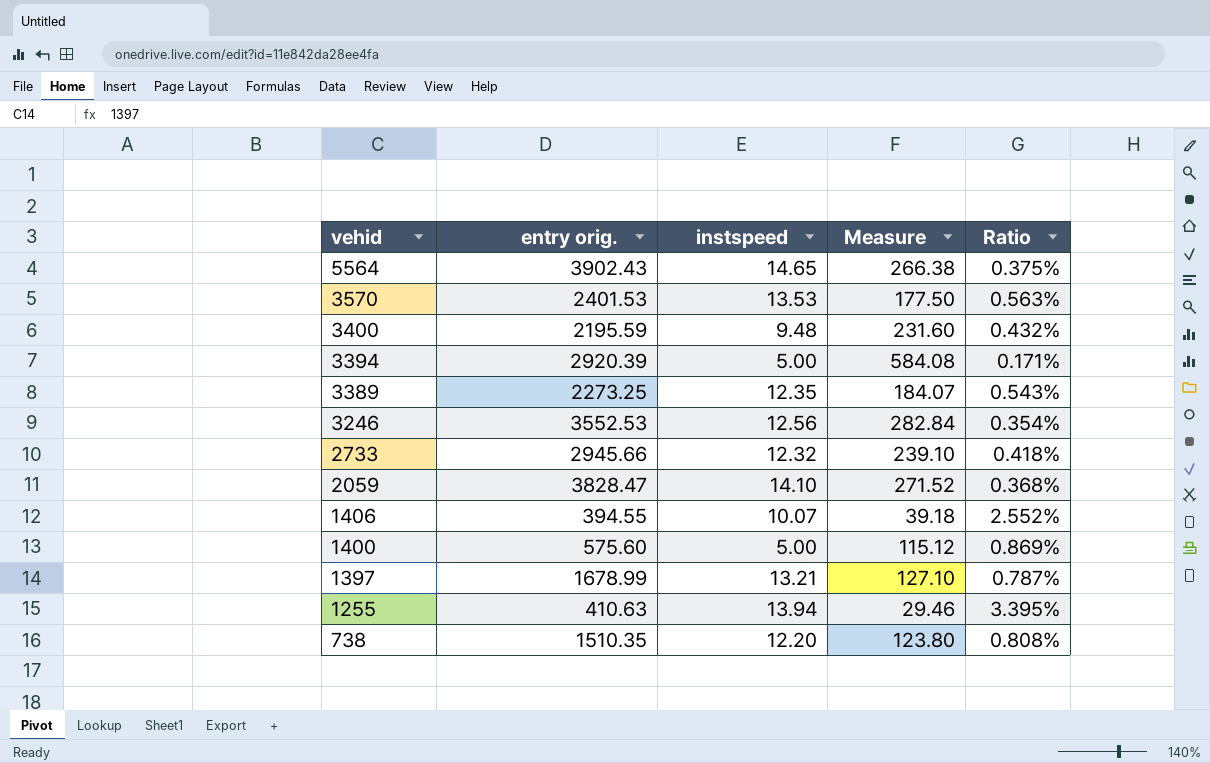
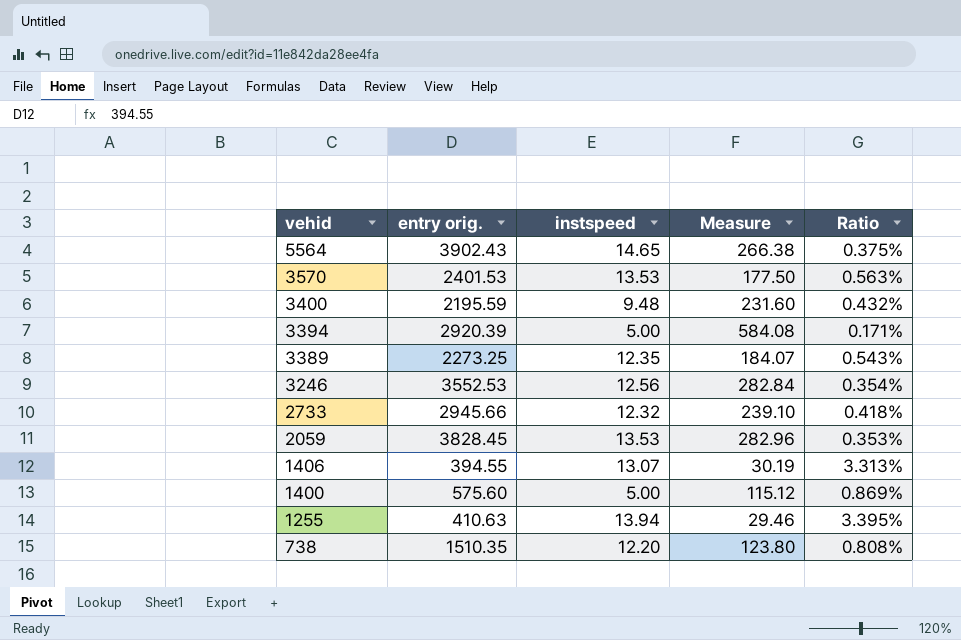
row 1397: 1678.99 | 13.21 | 127.10 | 0.787% -> none
2059 | entry orig.: 3828.47 -> 3828.45
2059 | instspeed: 14.10 -> 13.53
2059 | Measure: 271.52 -> 282.96
2059 | Ratio: 0.368% -> 0.353%
1406 | instspeed: 10.07 -> 13.07
1406 | Measure: 39.18 -> 30.19
1406 | Ratio: 2.552% -> 3.313%

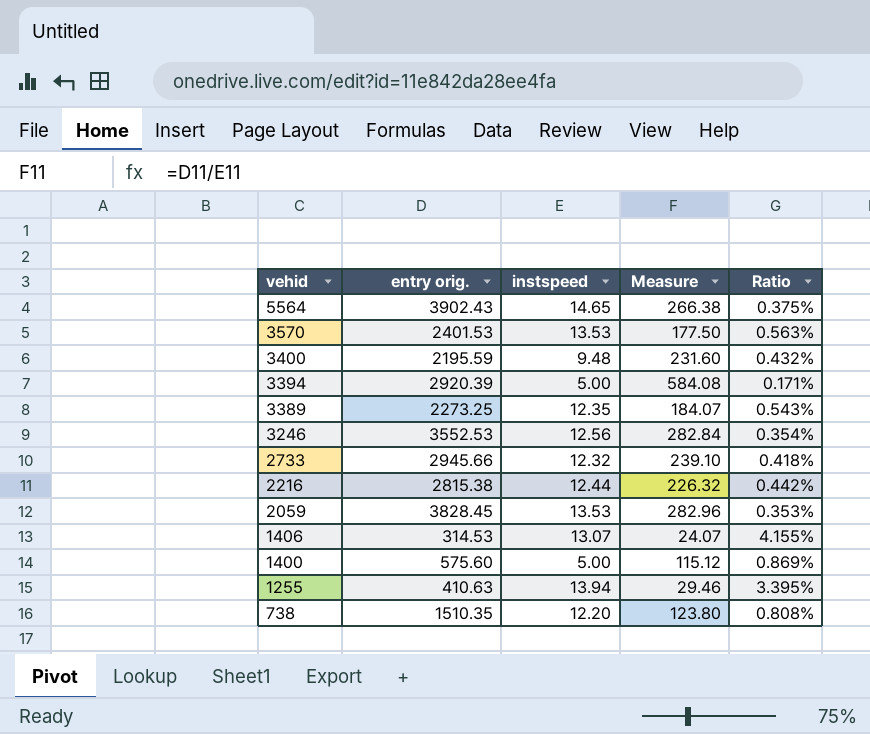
row 2216: none -> 2815.38 | 12.44 | 226.32 | 0.442%
1406 | entry orig.: 394.55 -> 314.53
1406 | Measure: 30.19 -> 24.07
1406 | Ratio: 3.313% -> 4.155%

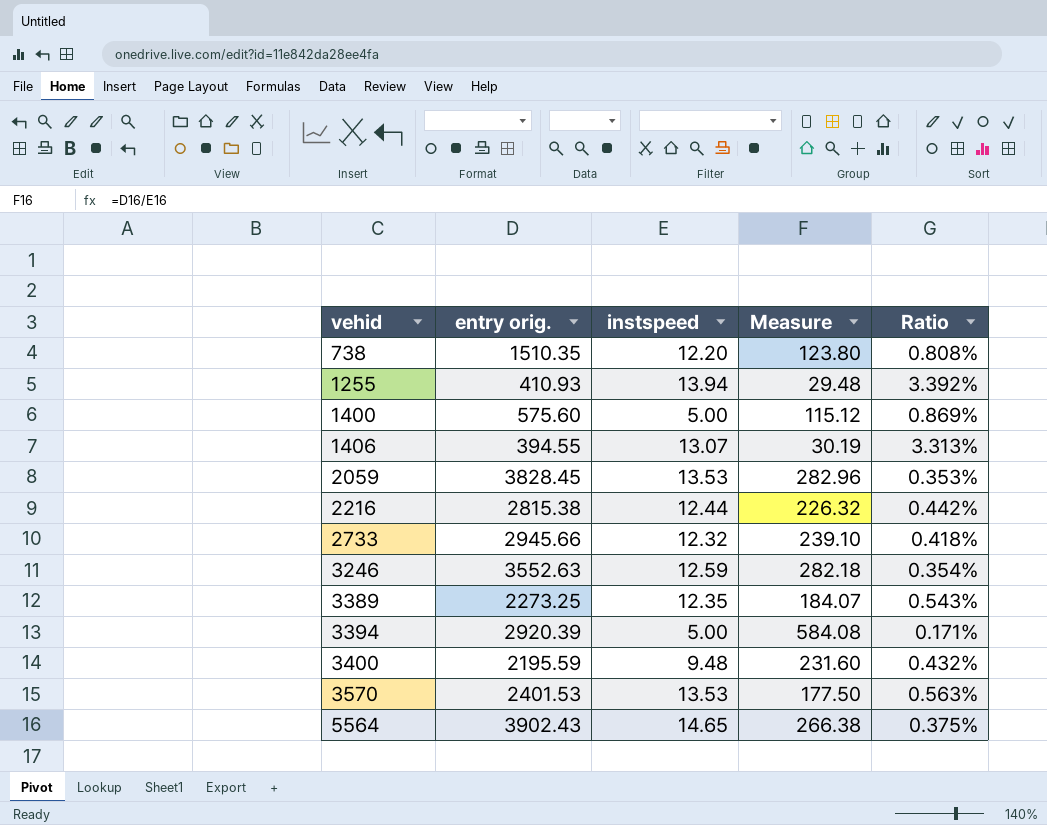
row order: vehid descending -> vehid ascending
1255 | entry orig.: 410.63 -> 410.93
1255 | Measure: 29.46 -> 29.48
1255 | Ratio: 3.395% -> 3.392%
1406 | entry orig.: 314.53 -> 394.55
1406 | Measure: 24.07 -> 30.19
1406 | Ratio: 4.155% -> 3.313%
3246 | entry orig.: 3552.53 -> 3552.63
3246 | instspeed: 12.56 -> 12.59
3246 | Measure: 282.84 -> 282.18

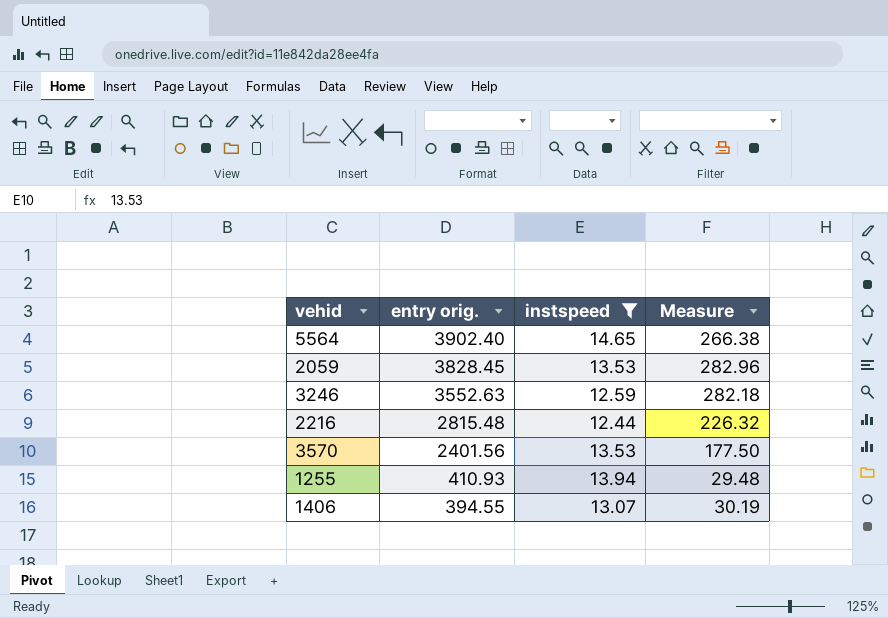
filter: none -> instspeed >= 12.44
row order: vehid ascending -> entry orig. descending
column Ratio | formula: [instspeed] / [entry orig.] -> none
5564 | entry orig.: 3902.43 -> 3902.40
2216 | entry orig.: 2815.38 -> 2815.48
3570 | entry orig.: 2401.53 -> 2401.56

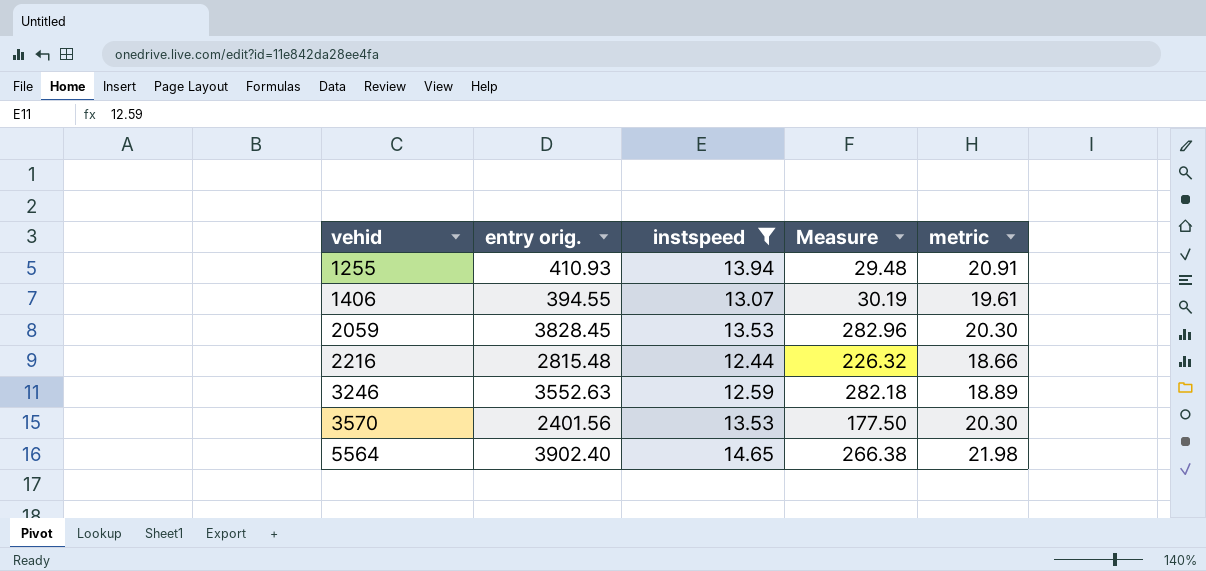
row order: entry orig. descending -> vehid ascending
column metric | formula: none -> [instspeed] * 1.5

